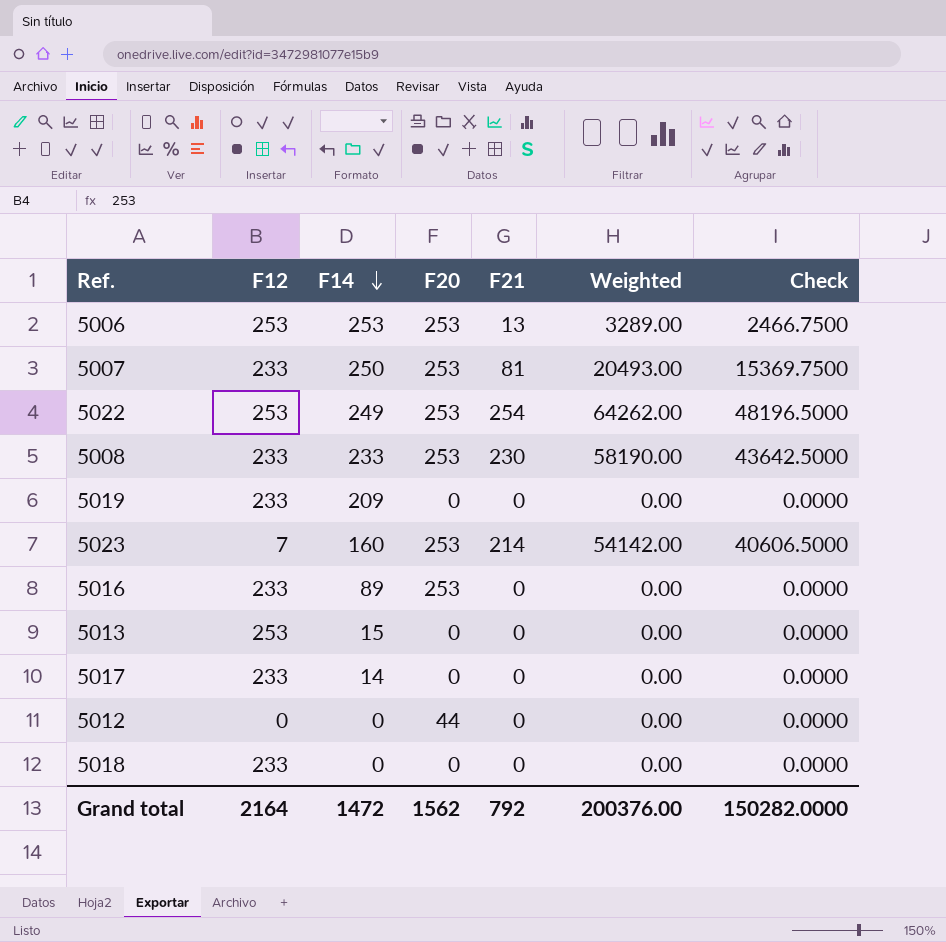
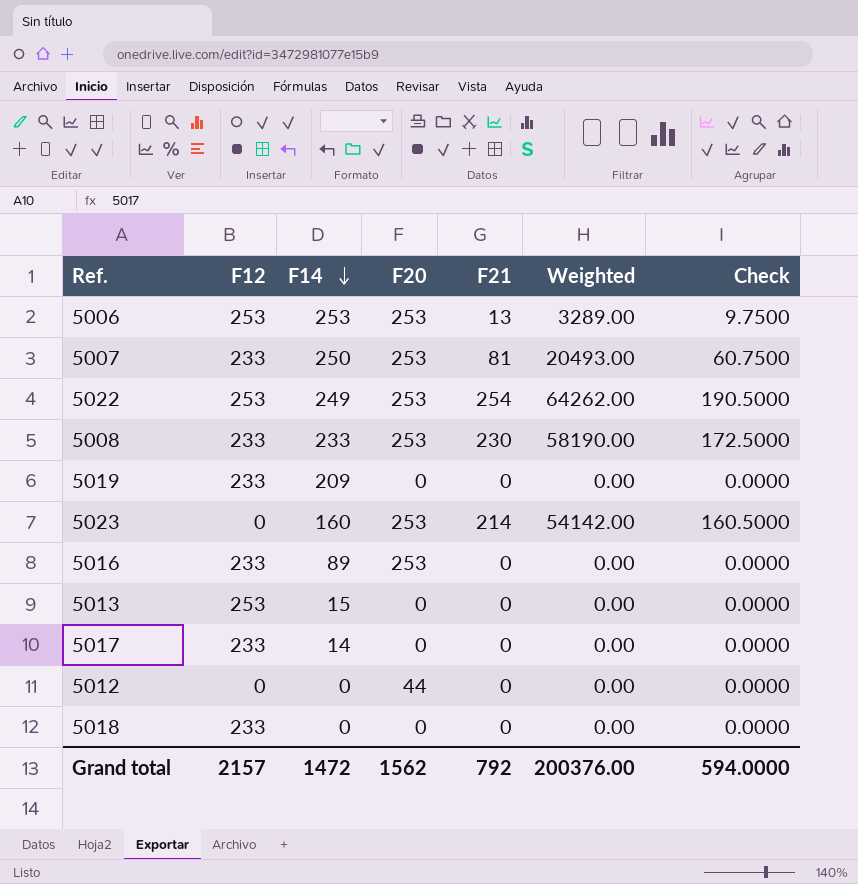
column Check | formula: [Weighted] * 0.75 -> [F21] * 0.75
5023 | F12: 7 -> 0
Grand total | F12: 2164 -> 2157
Grand total | Check: 150282.0000 -> 594.0000

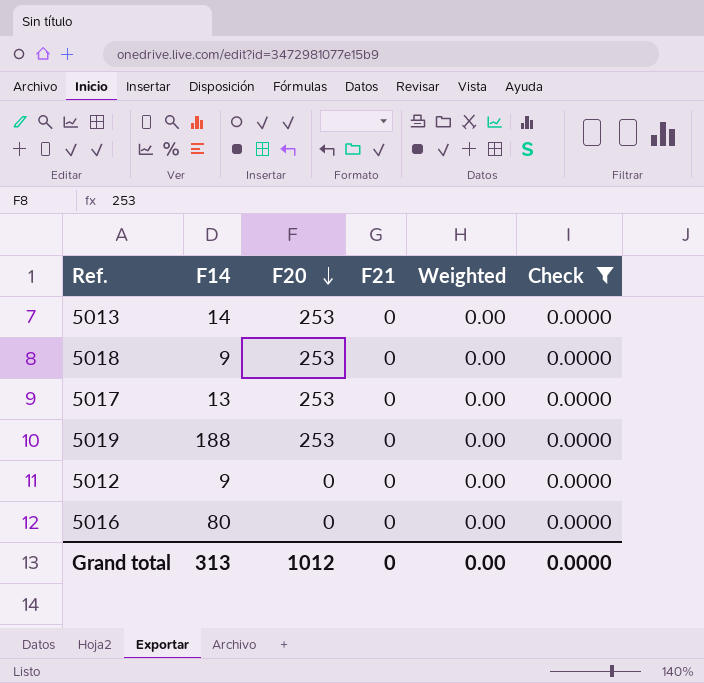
filter: none -> Check = 0.0000
row order: F14 descending -> F20 descending
column F12 | position: 2 -> none
5013 | F14: 15 -> 14
5013 | F20: 0 -> 253
5018 | F14: 0 -> 9
5018 | F20: 0 -> 253
5017 | F14: 14 -> 13
5017 | F20: 0 -> 253
5019 | F14: 209 -> 188
5019 | F20: 0 -> 253
5012 | F14: 0 -> 9
5012 | F20: 44 -> 0
5016 | F14: 89 -> 80
5016 | F20: 253 -> 0
Grand total | F14: 1472 -> 313
Grand total | F20: 1562 -> 1012
Grand total | F21: 792 -> 0
Grand total | Weighted: 200376.00 -> 0.00
Grand total | Check: 594.0000 -> 0.0000

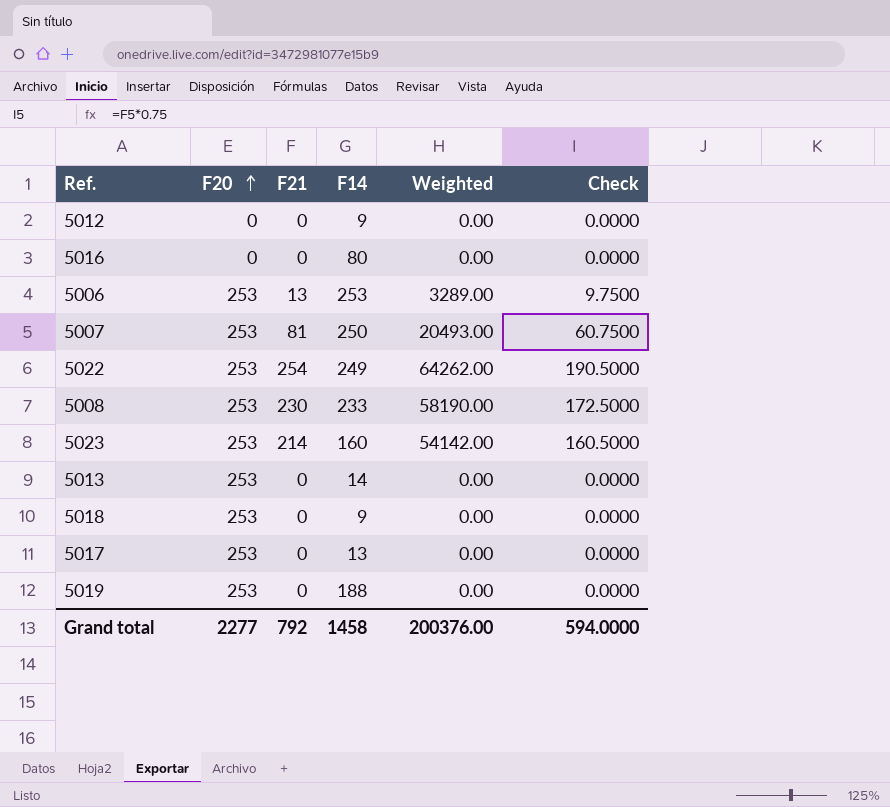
filter: Check = 0.0000 -> none
row order: F20 descending -> F20 ascending
column F14 | position: 2 -> 4
Grand total | F20: 1012 -> 2277
Grand total | F21: 0 -> 792
Grand total | F14: 313 -> 1458
Grand total | Weighted: 0.00 -> 200376.00
Grand total | Check: 0.0000 -> 594.0000

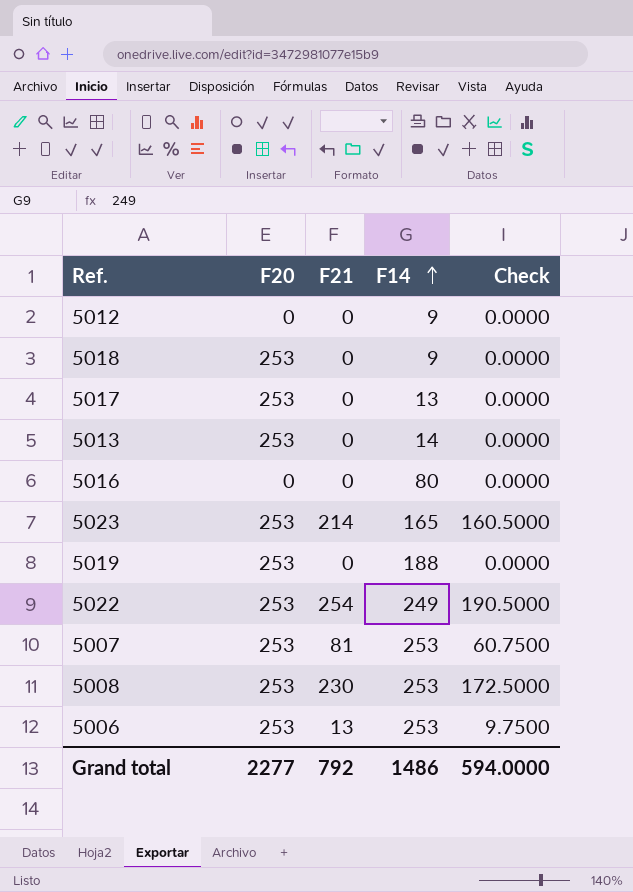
row order: F20 ascending -> F14 ascending
column Weighted | formula: [F20] * [F21] -> none
5023 | F14: 160 -> 165
5007 | F14: 250 -> 253
5008 | F14: 233 -> 253
Grand total | F14: 1458 -> 1486

